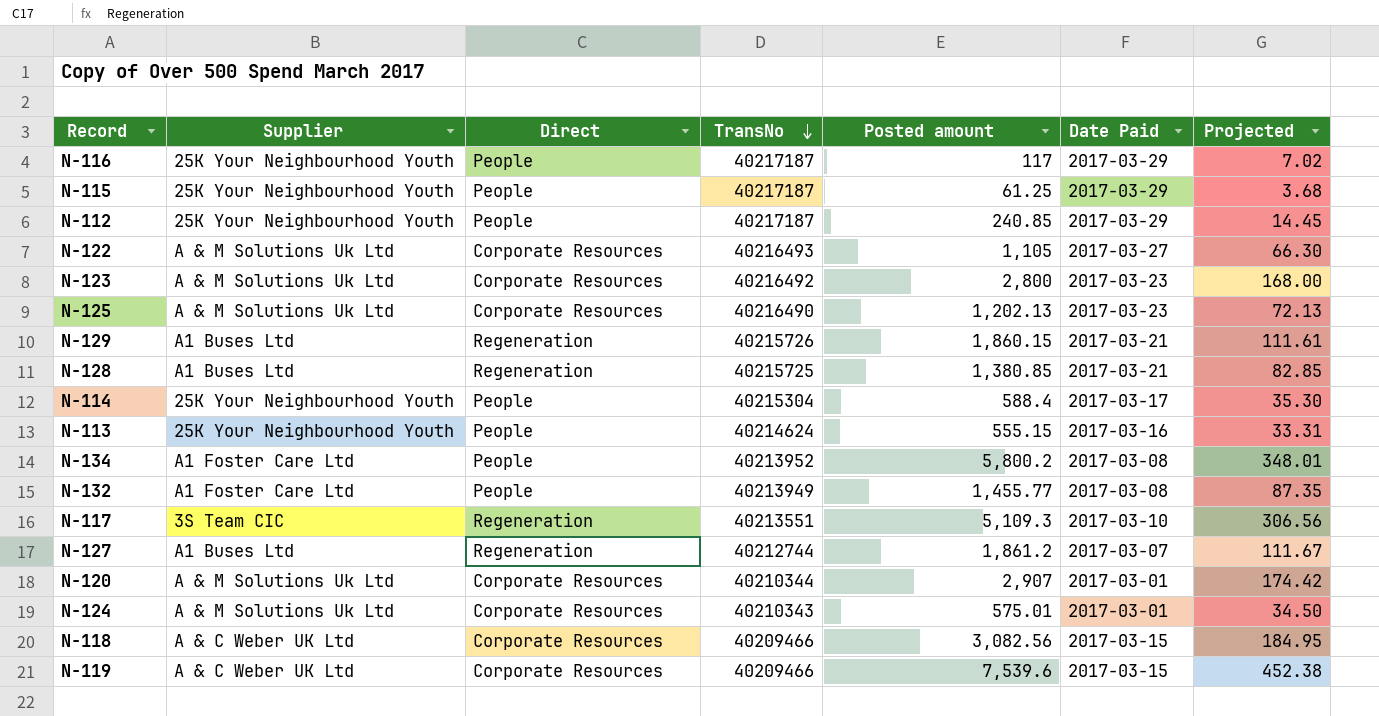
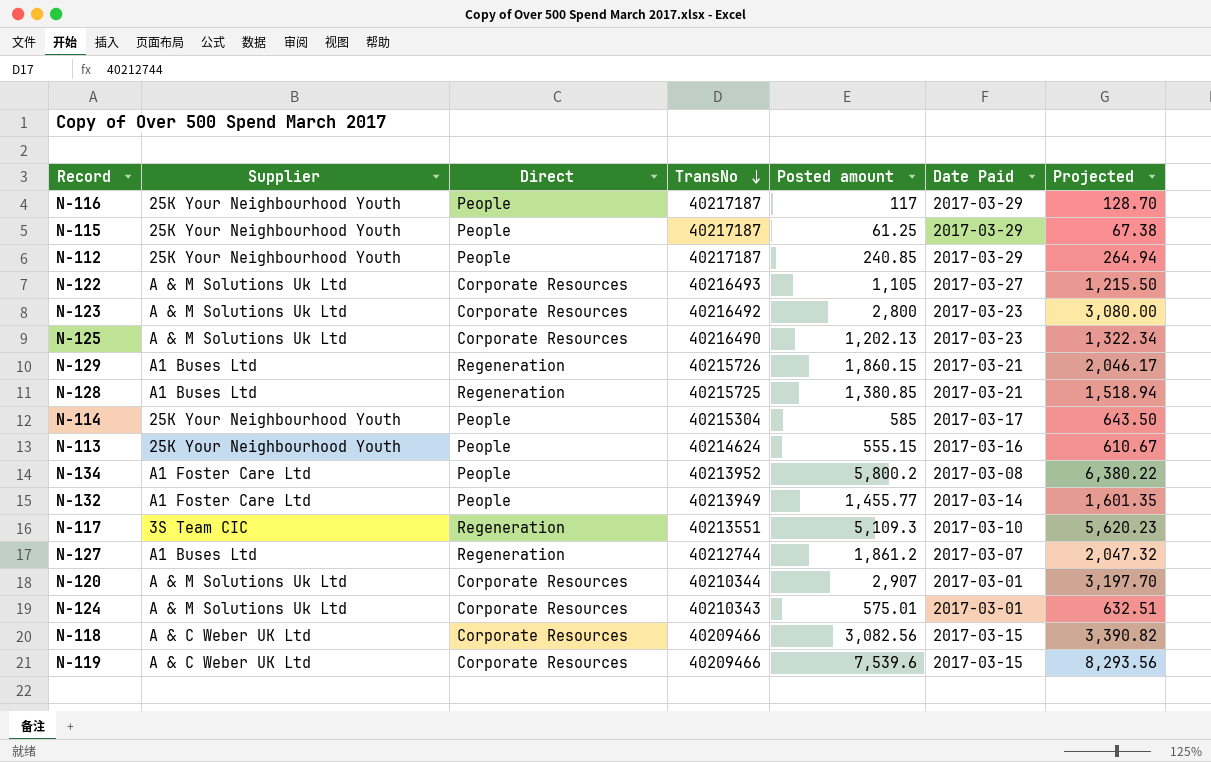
column Projected | formula: [Posted amount] * 0.06 -> [Posted amount] * 1.1
N-114 | Posted amount: 588.4 -> 585
N-132 | Date Paid: 2017-03-08 -> 2017-03-14

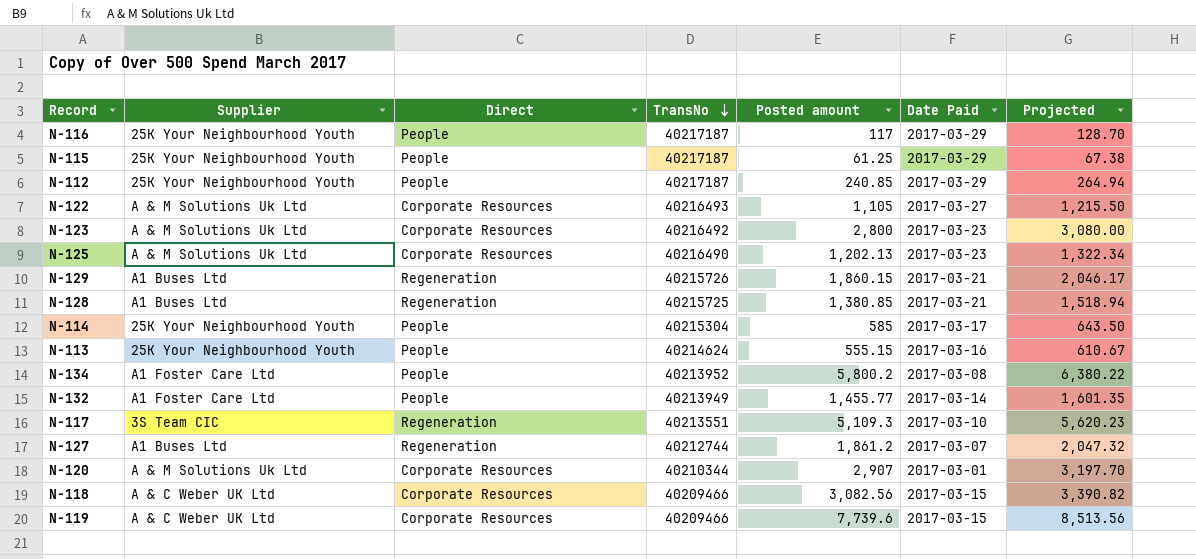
row N-124: A & M Solutions Uk Ltd | Corporate Resources | 40210343 | 575.01 | 2017-03-01 | 632.51 -> none
N-119 | Posted amount: 7,539.6 -> 7,739.6
N-119 | Projected: 8,293.56 -> 8,513.56

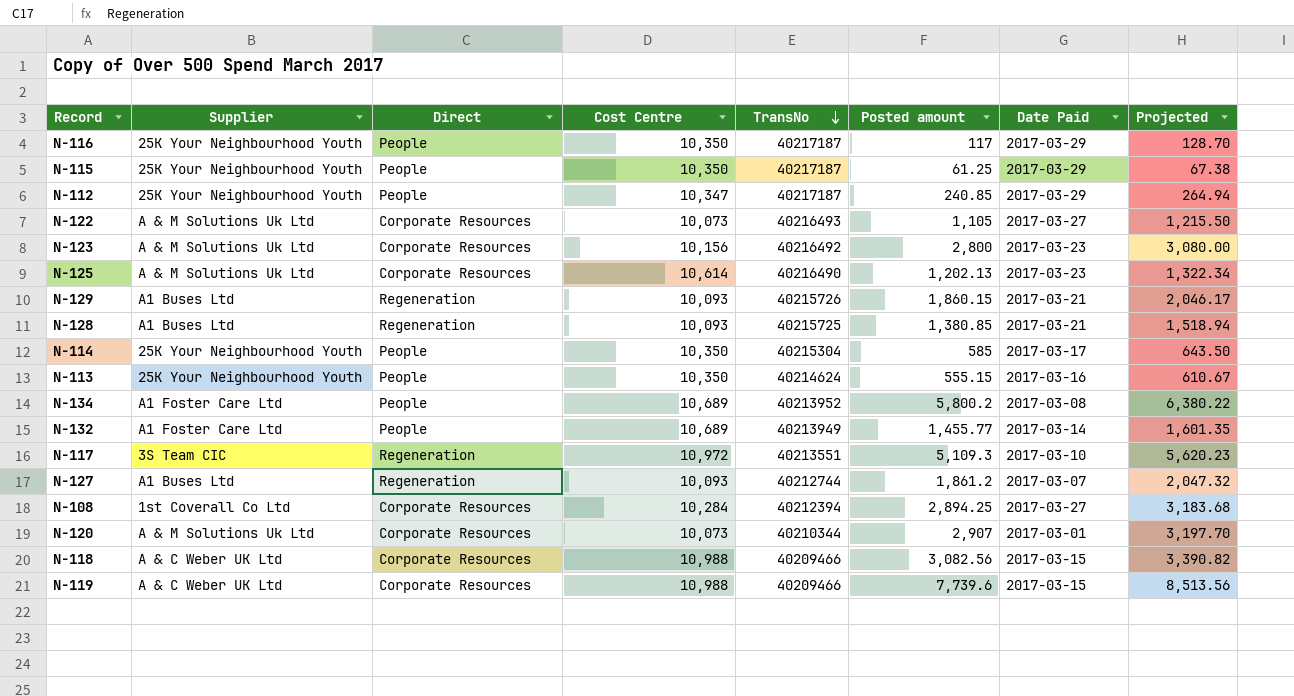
column Cost Centre | position: none -> 4
row N-108: none -> 1st Coverall Co Ltd | Corporate Resources | 10,284 | 40212394 | 2,894.25 | 2017-03-27 | 3,183.68

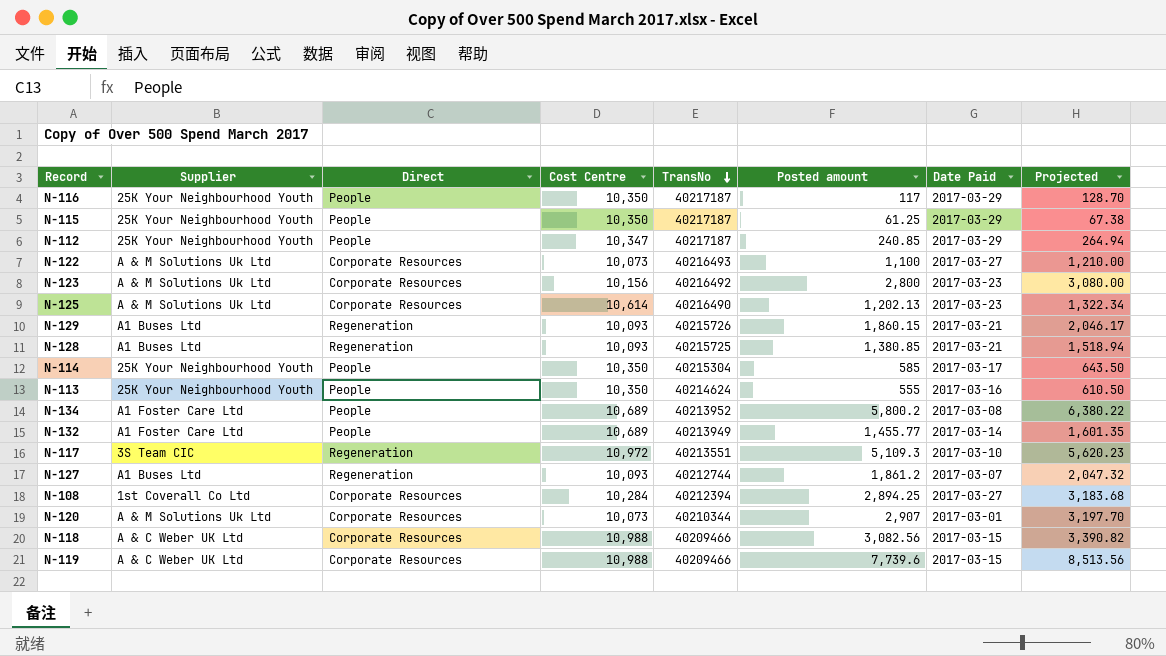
N-122 | Posted amount: 1,105 -> 1,100
N-122 | Projected: 1,215.50 -> 1,210.00
N-113 | Posted amount: 555.15 -> 555
N-113 | Projected: 610.67 -> 610.50

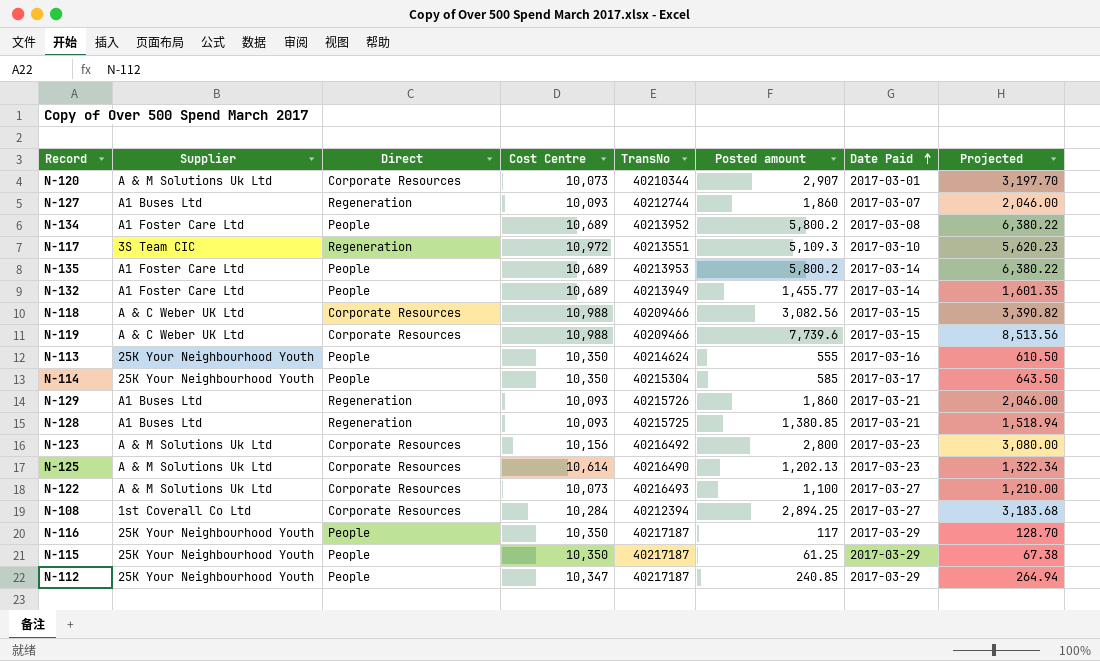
row order: TransNo descending -> Date Paid ascending
N-127 | Posted amount: 1,861.2 -> 1,860
N-127 | Projected: 2,047.32 -> 2,046.00
row N-135: none -> A1 Foster Care Ltd | People | 10,689 | 40213953 | 5,800.2 | 2017-03-14 | 6,380.22
N-129 | Posted amount: 1,860.15 -> 1,860
N-129 | Projected: 2,046.17 -> 2,046.00

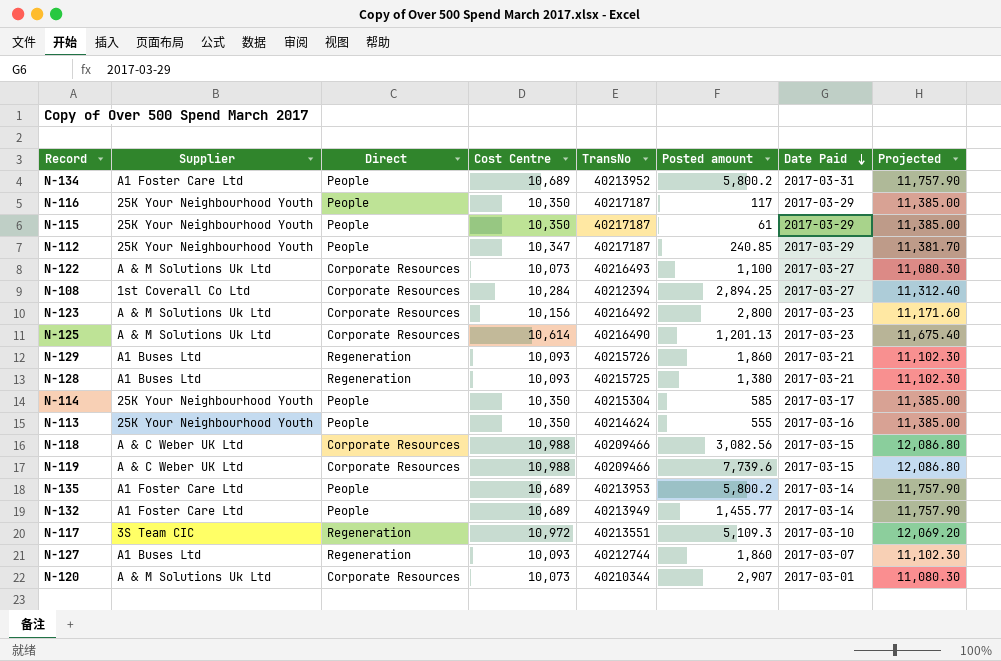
row order: Date Paid ascending -> Date Paid descending
column Projected | formula: [Posted amount] * 1.1 -> [Cost Centre] * 1.1
N-134 | Date Paid: 2017-03-08 -> 2017-03-31
N-115 | Posted amount: 61.25 -> 61
N-125 | Posted amount: 1,202.13 -> 1,201.13
N-128 | Posted amount: 1,380.85 -> 1,380

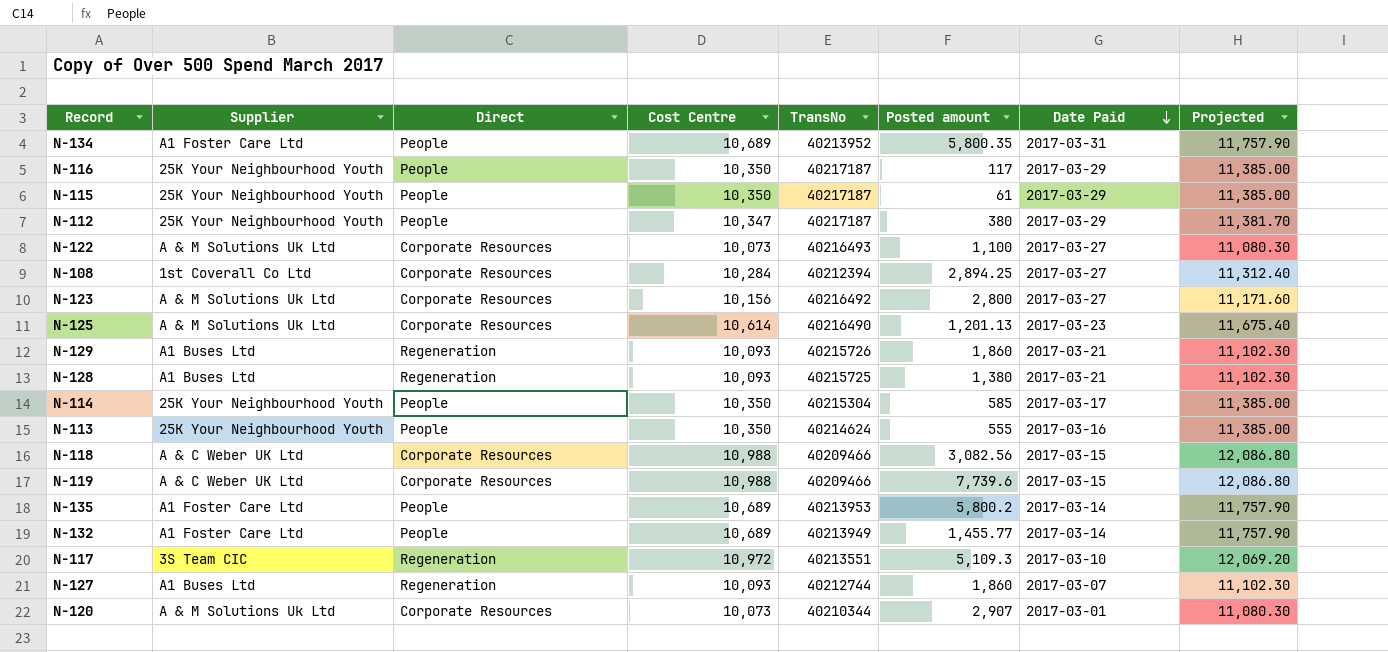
N-134 | Posted amount: 5,800.2 -> 5,800.35
N-112 | Posted amount: 240.85 -> 380
N-123 | Date Paid: 2017-03-23 -> 2017-03-27

